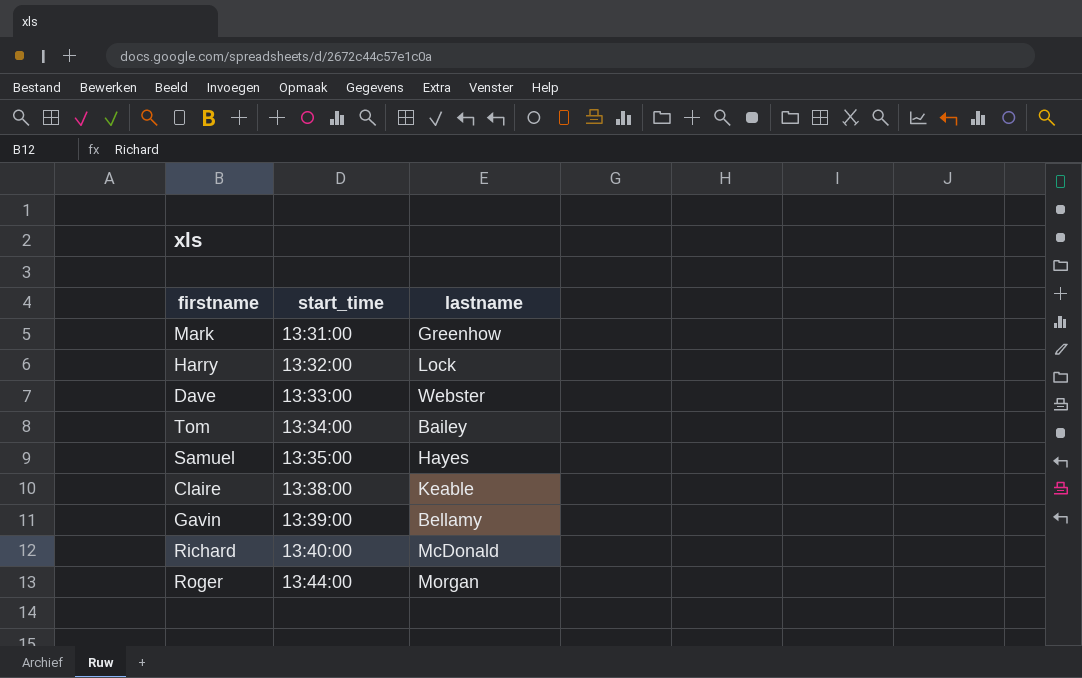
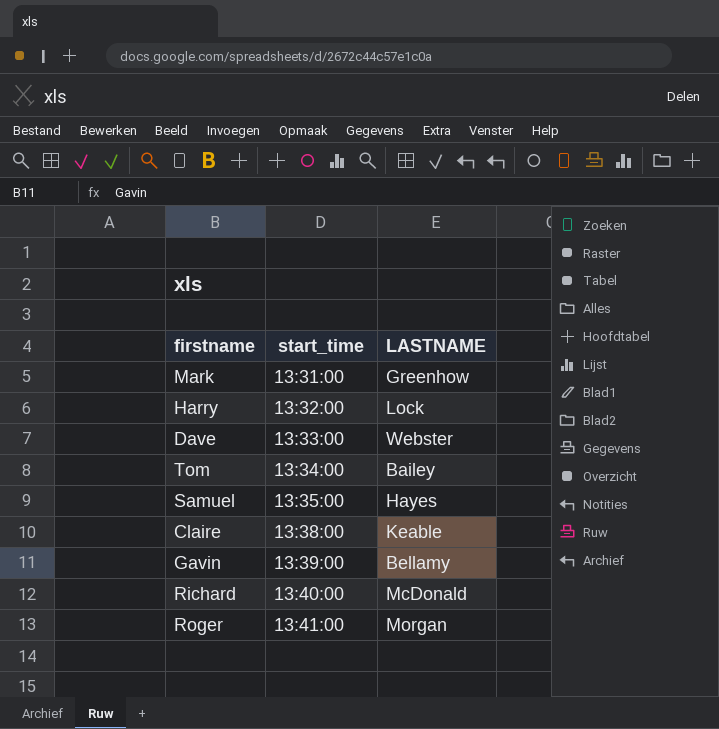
column name: lastname -> LASTNAME
Roger | start_time: 13:44:00 -> 13:41:00

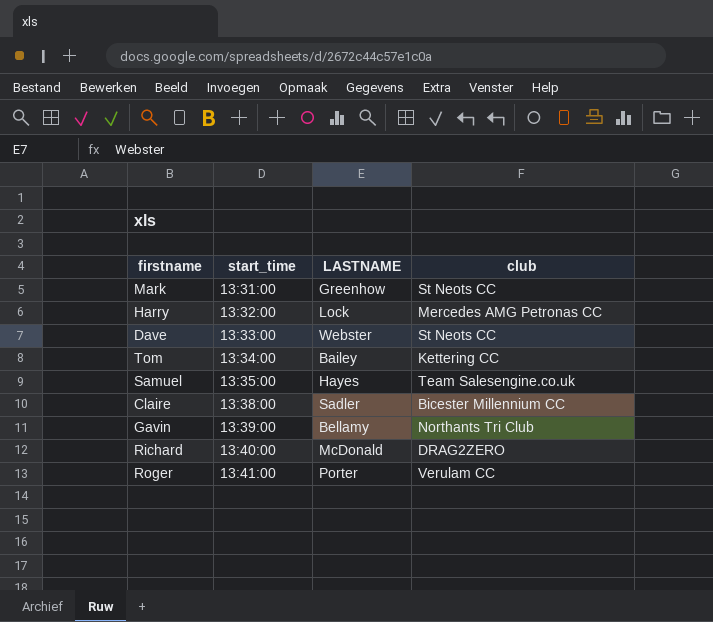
column club | position: none -> 4
Claire | LASTNAME: Keable -> Sadler
Roger | LASTNAME: Morgan -> Porter

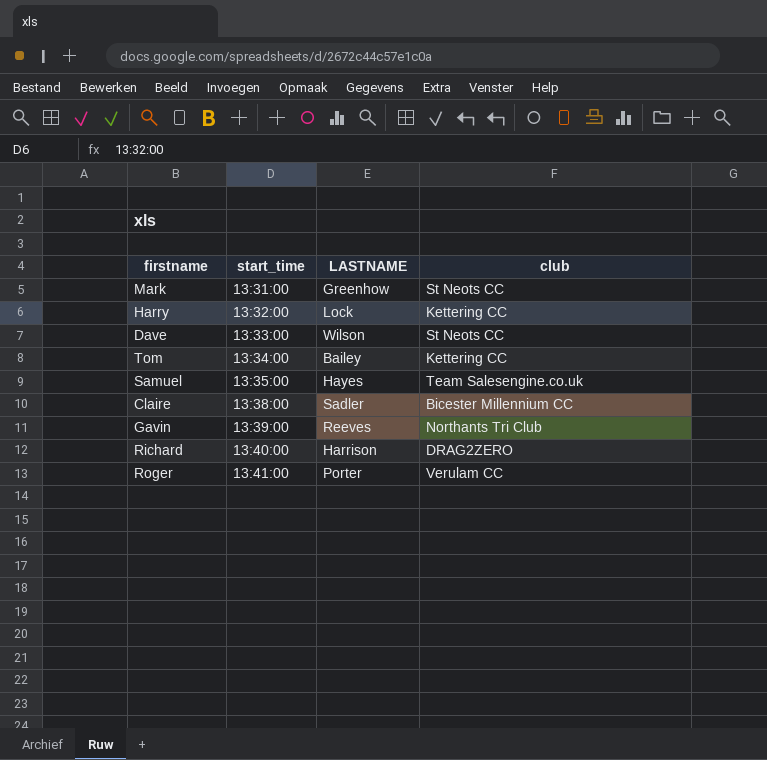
Harry | club: Mercedes AMG Petronas CC -> Kettering CC
Dave | LASTNAME: Webster -> Wilson
Gavin | LASTNAME: Bellamy -> Reeves
Richard | LASTNAME: McDonald -> Harrison

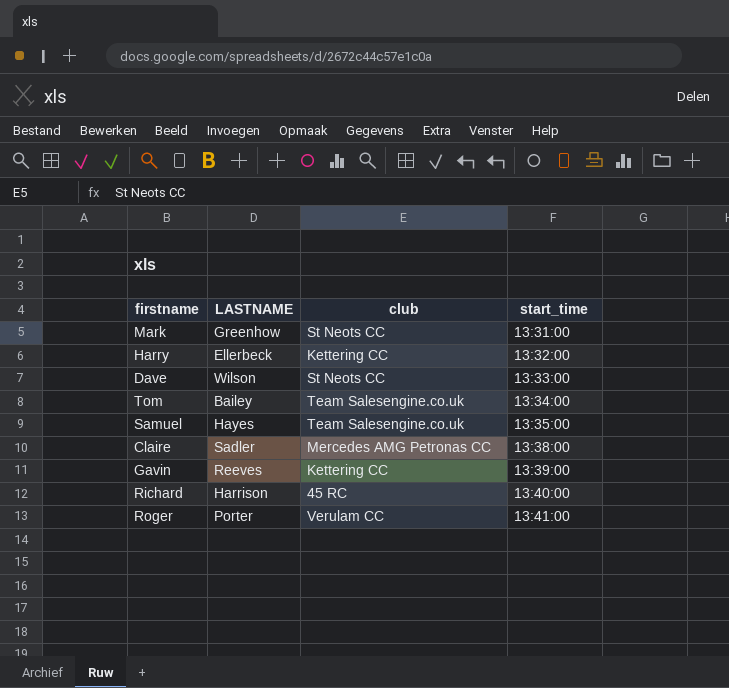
column start_time | position: 2 -> 4
Harry | LASTNAME: Lock -> Ellerbeck
Tom | club: Kettering CC -> Team Salesengine.co.uk
Claire | club: Bicester Millennium CC -> Mercedes AMG Petronas CC
Gavin | club: Northants Tri Club -> Kettering CC
Richard | club: DRAG2ZERO -> 45 RC

